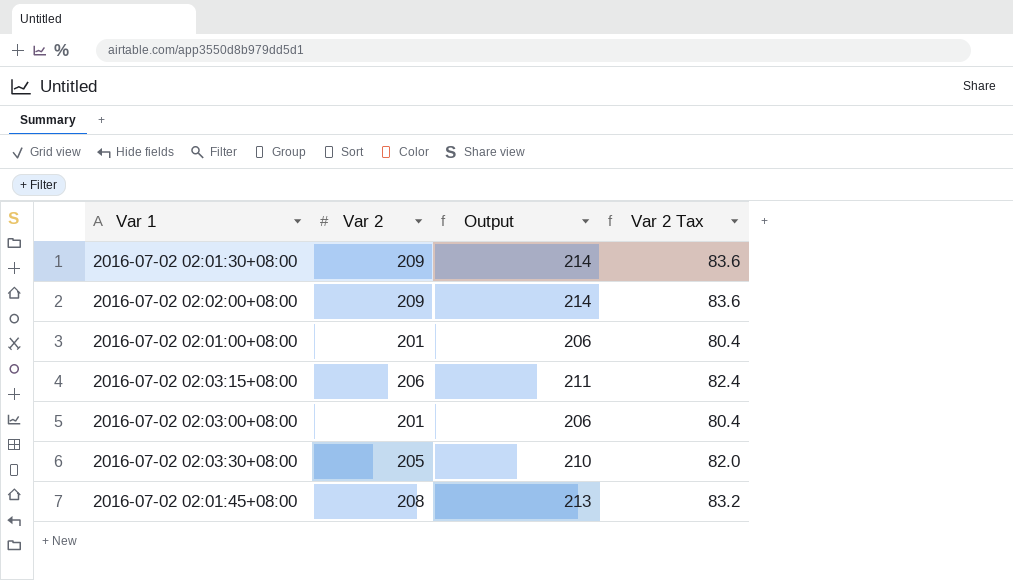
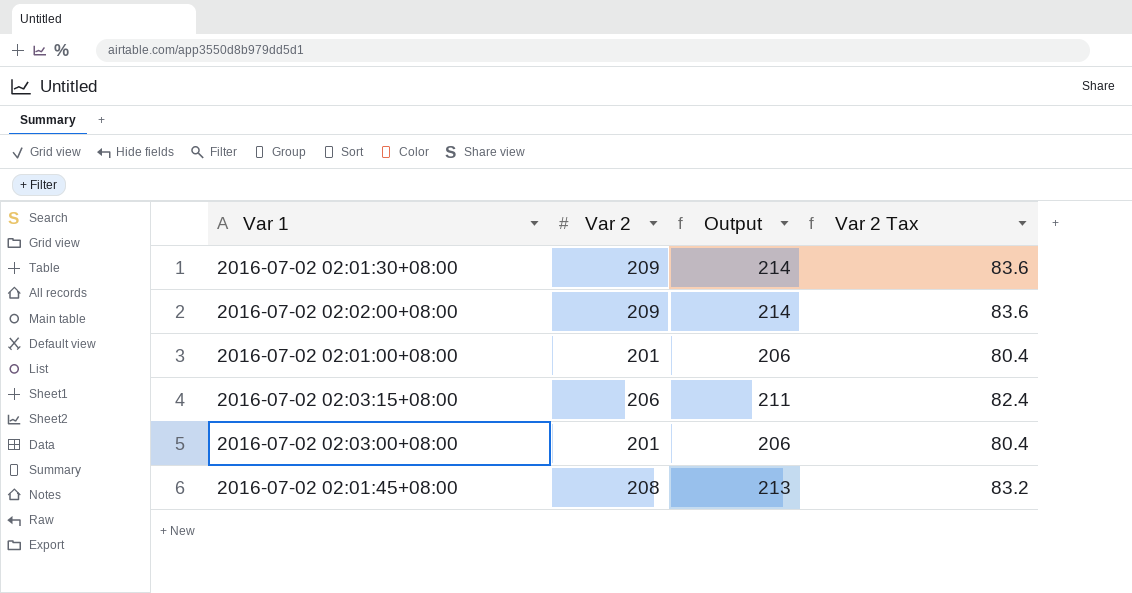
row 2016-07-02 02:03:30+08:00: 205 | 210 | 82.0 -> none

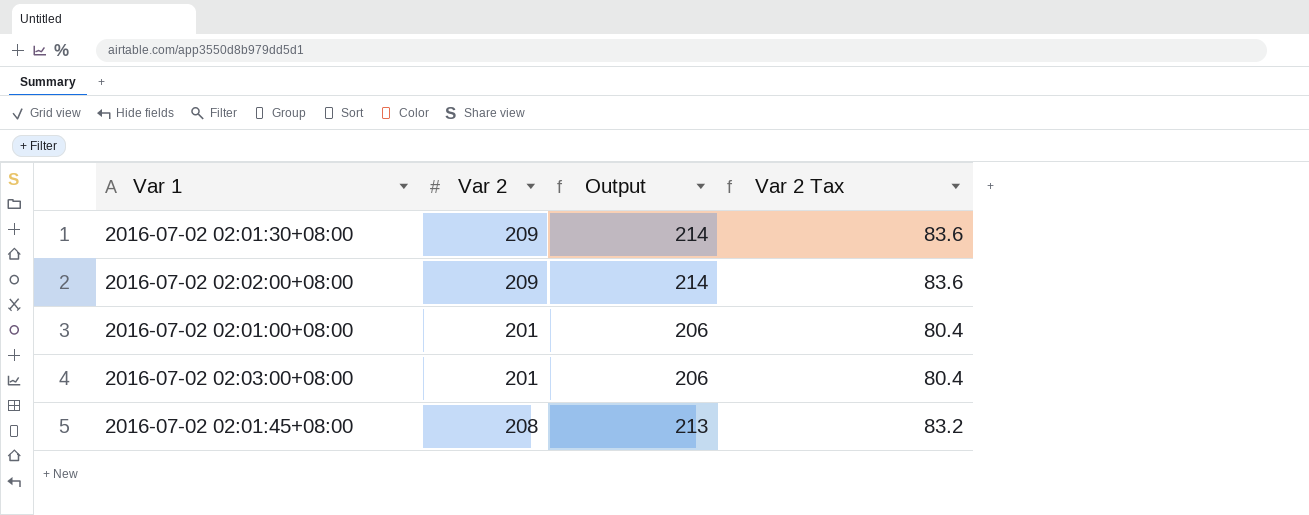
row 2016-07-02 02:03:15+08:00: 206 | 211 | 82.4 -> none

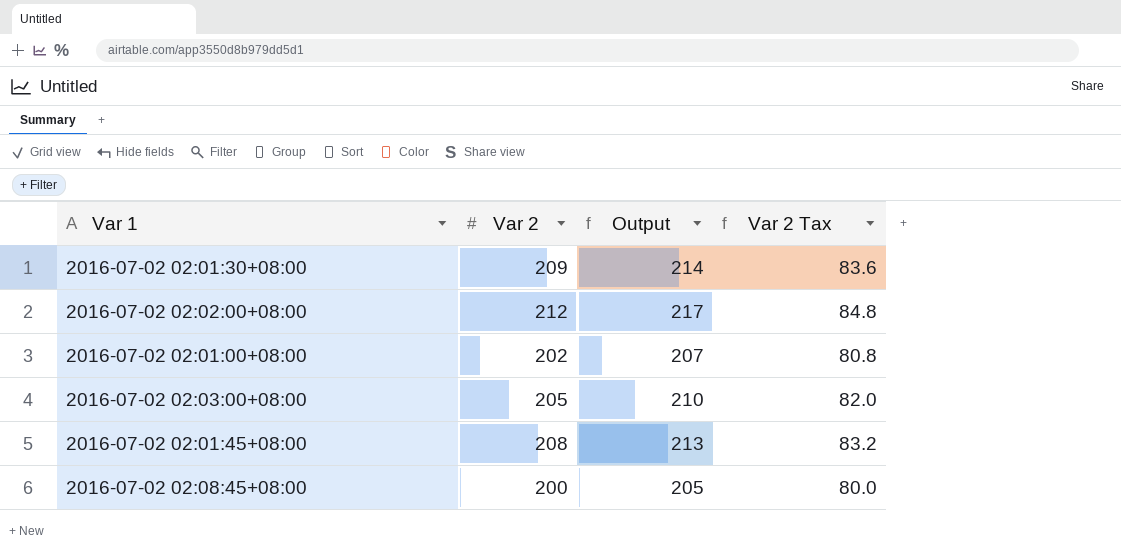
2016-07-02 02:02:00+08:00 | Var 2: 209 -> 212
2016-07-02 02:02:00+08:00 | Output: 214 -> 217
2016-07-02 02:02:00+08:00 | Var 2 Tax: 83.6 -> 84.8
2016-07-02 02:01:00+08:00 | Var 2: 201 -> 202
2016-07-02 02:01:00+08:00 | Output: 206 -> 207
2016-07-02 02:01:00+08:00 | Var 2 Tax: 80.4 -> 80.8
2016-07-02 02:03:00+08:00 | Var 2: 201 -> 205
2016-07-02 02:03:00+08:00 | Output: 206 -> 210
2016-07-02 02:03:00+08:00 | Var 2 Tax: 80.4 -> 82.0
row 2016-07-02 02:08:45+08:00: none -> 200 | 205 | 80.0

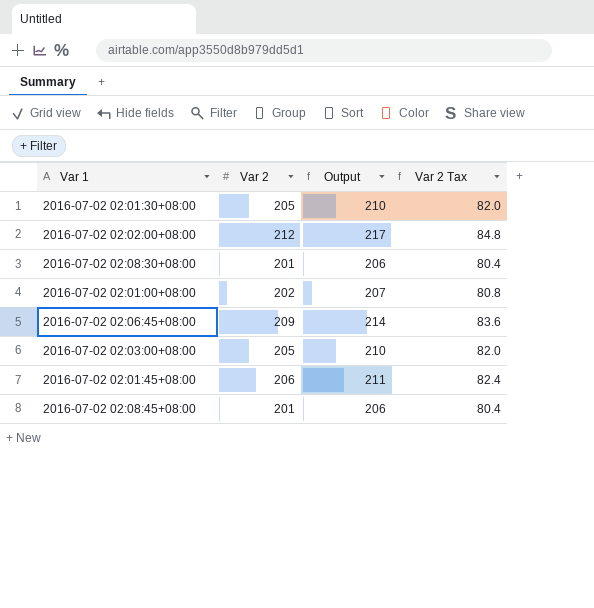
2016-07-02 02:01:30+08:00 | Var 2: 209 -> 205
2016-07-02 02:01:30+08:00 | Output: 214 -> 210
2016-07-02 02:01:30+08:00 | Var 2 Tax: 83.6 -> 82.0
row 2016-07-02 02:08:30+08:00: none -> 201 | 206 | 80.4
row 2016-07-02 02:06:45+08:00: none -> 209 | 214 | 83.6
2016-07-02 02:01:45+08:00 | Var 2: 208 -> 206
2016-07-02 02:01:45+08:00 | Output: 213 -> 211
2016-07-02 02:01:45+08:00 | Var 2 Tax: 83.2 -> 82.4
2016-07-02 02:08:45+08:00 | Var 2: 200 -> 201
2016-07-02 02:08:45+08:00 | Output: 205 -> 206
2016-07-02 02:08:45+08:00 | Var 2 Tax: 80.0 -> 80.4

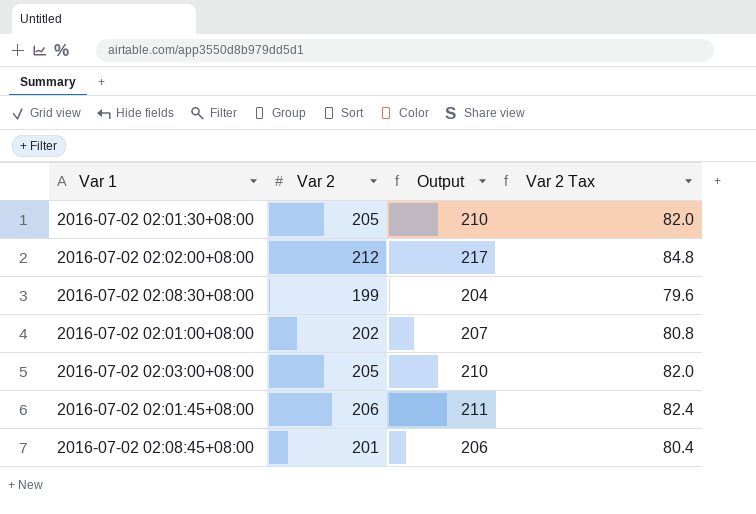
row 2016-07-02 02:06:45+08:00: 209 | 214 | 83.6 -> none
2016-07-02 02:08:30+08:00 | Var 2: 201 -> 199
2016-07-02 02:08:30+08:00 | Output: 206 -> 204
2016-07-02 02:08:30+08:00 | Var 2 Tax: 80.4 -> 79.6

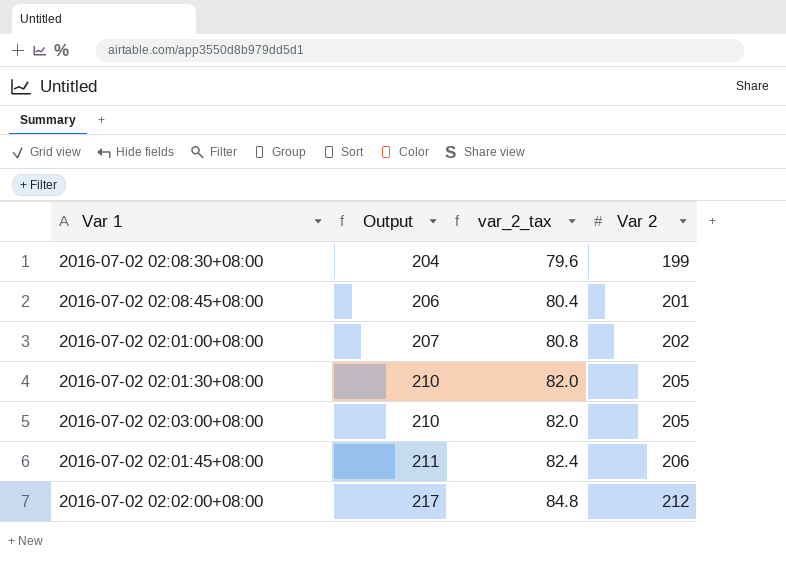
row order: none -> Output ascending
column name: Var 2 Tax -> var_2_tax
column Var 2 | position: 2 -> 4

